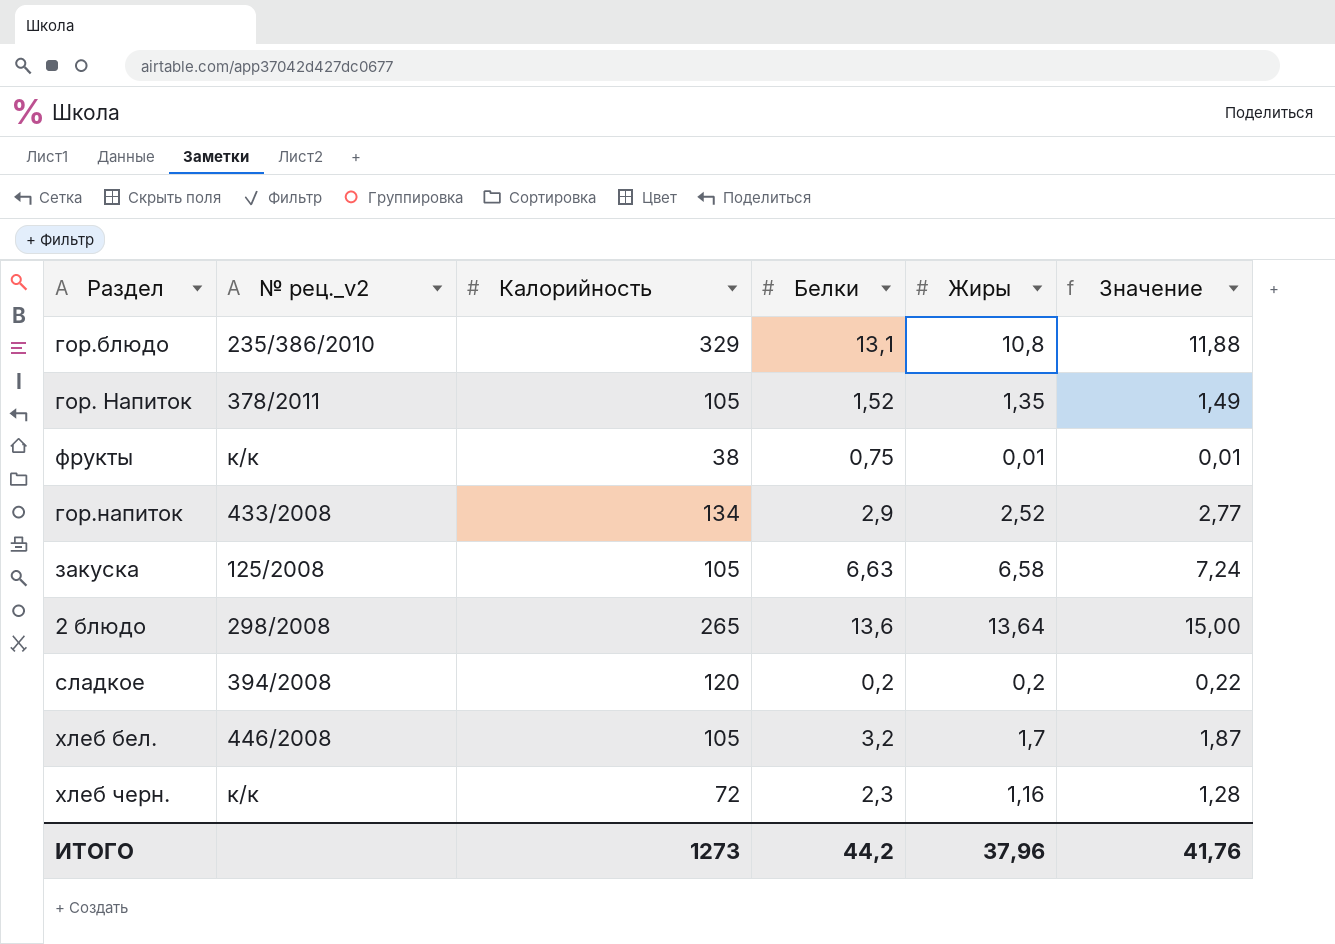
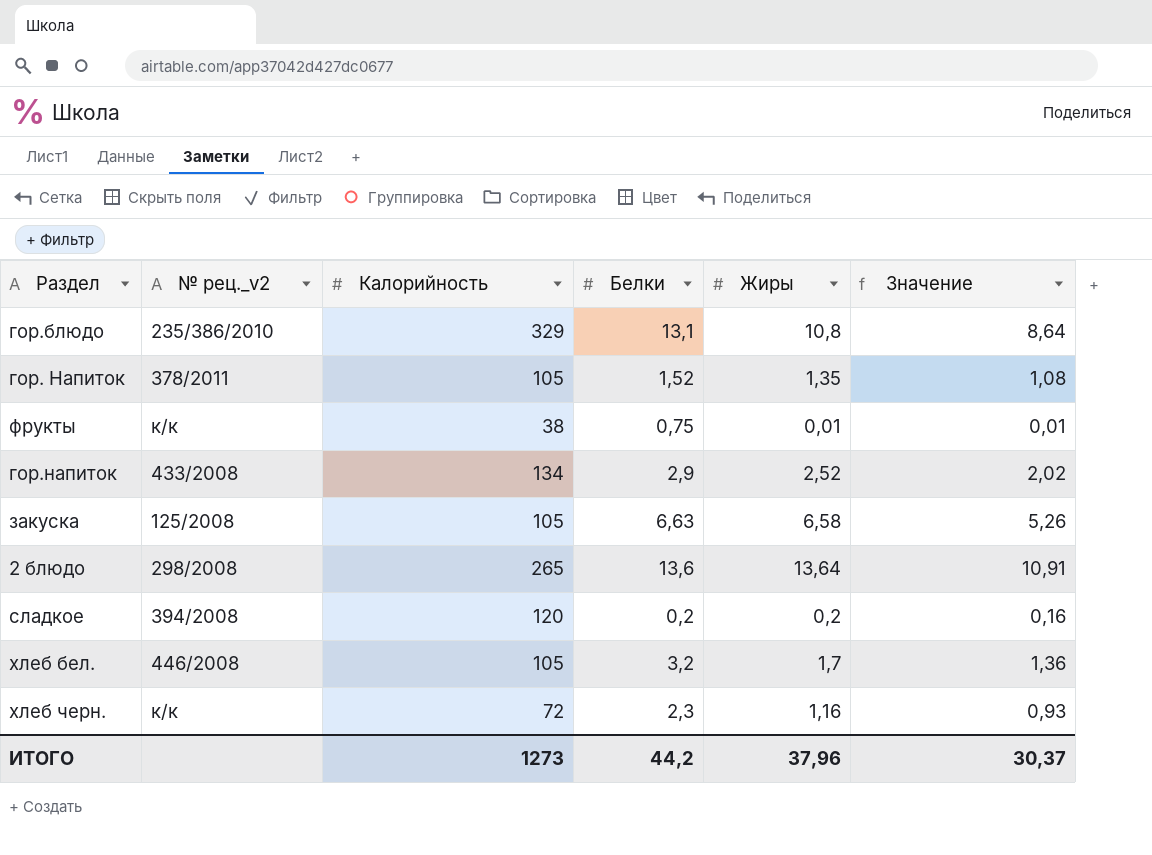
column Значение | formula: [Жиры] * 1,1 -> [Жиры] * 0,8
ИТОГО | Значение: 41,76 -> 30,37

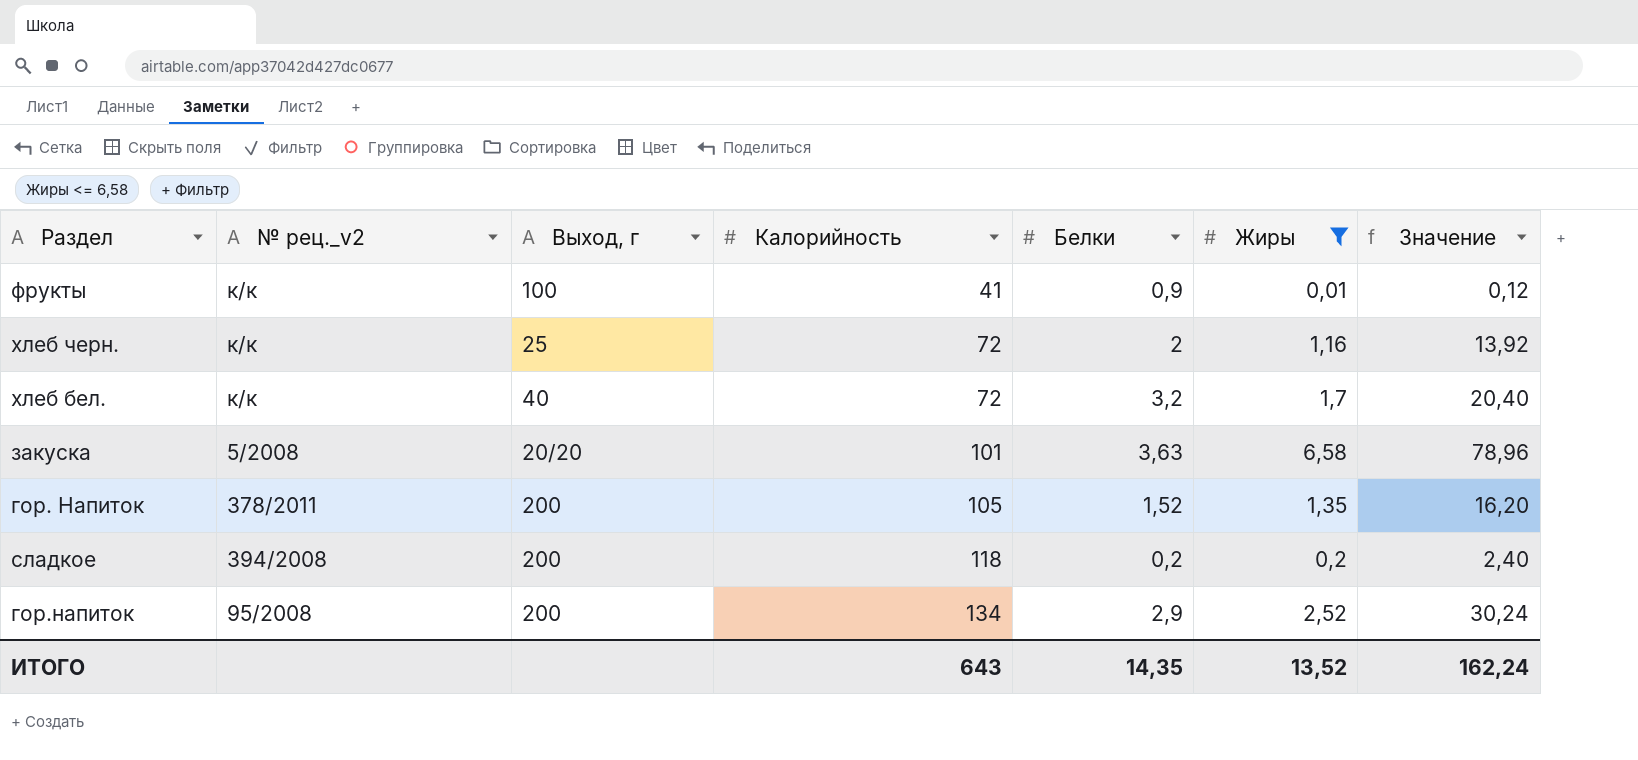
filter: none -> Жиры <= 6,58
row order: none -> Калорийность ascending
column Выход, г | position: none -> 3
column Значение | formula: [Жиры] * 0,8 -> [Жиры] * 12
фрукты | Калорийность: 38 -> 41
фрукты | Белки: 0,75 -> 0,9
хлеб черн. | Белки: 2,3 -> 2
хлеб бел. | № рец._v2: 446/2008 -> к/к
хлеб бел. | Калорийность: 105 -> 72
закуска | № рец._v2: 125/2008 -> 5/2008
закуска | Калорийность: 105 -> 101
закуска | Белки: 6,63 -> 3,63
сладкое | Калорийность: 120 -> 118
гор.напиток | № рец._v2: 433/2008 -> 95/2008
ИТОГО | Калорийность: 1273 -> 643
ИТОГО | Белки: 44,2 -> 14,35
ИТОГО | Жиры: 37,96 -> 13,52
ИТОГО | Значение: 30,37 -> 162,24

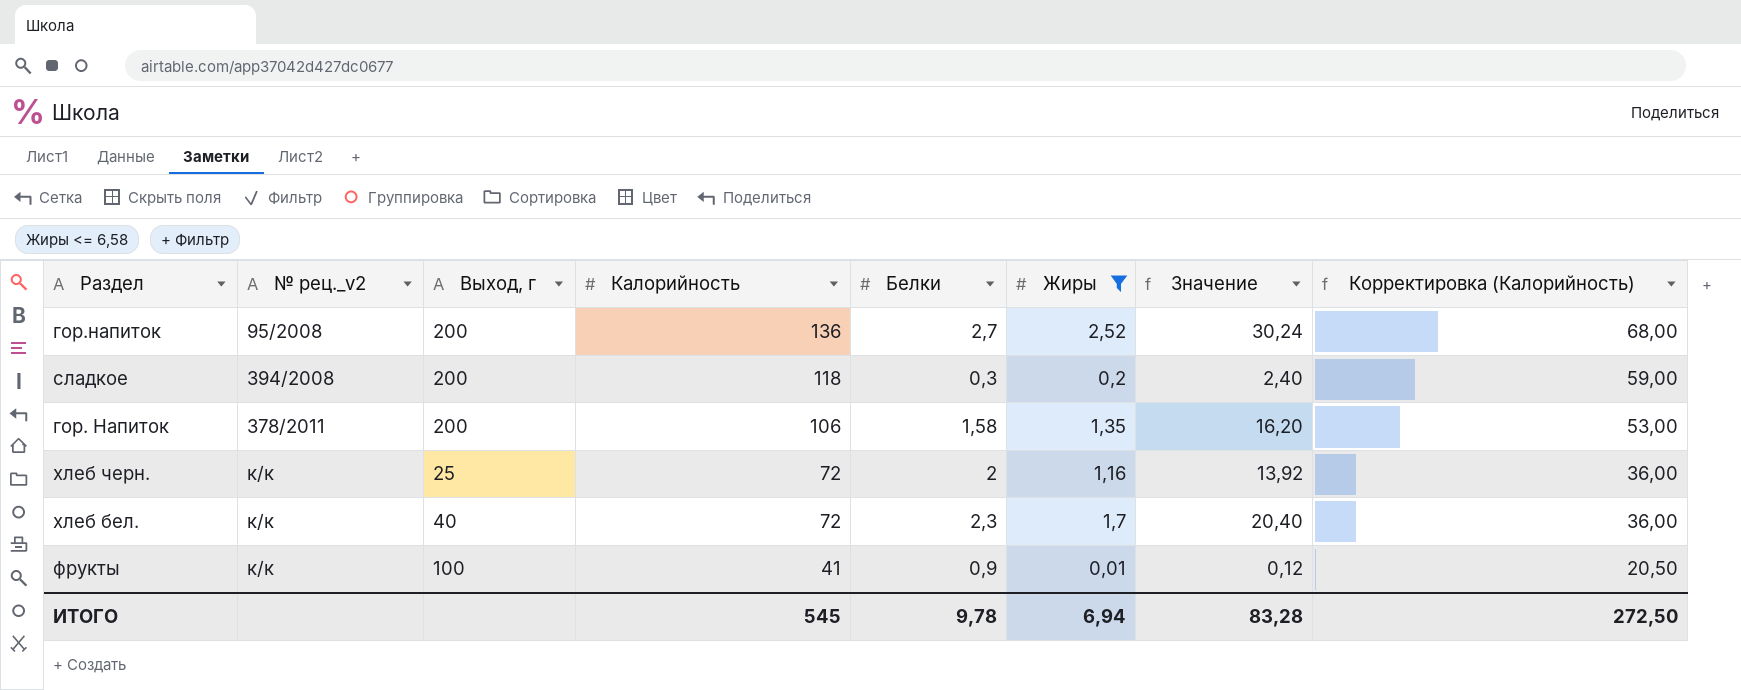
row order: Калорийность ascending -> Калорийность descending
column Корректировка (Калорийность) | formula: none -> [Калорийность] * 0,5
row закуска: 5/2008 | 20/20 | 101 | 3,63 | 6,58 | 78,96 -> none
гор.напиток | Калорийность: 134 -> 136
гор.напиток | Белки: 2,9 -> 2,7
сладкое | Белки: 0,2 -> 0,3
гор. Напиток | Калорийность: 105 -> 106
гор. Напиток | Белки: 1,52 -> 1,58
хлеб бел. | Белки: 3,2 -> 2,3
ИТОГО | Калорийность: 643 -> 545
ИТОГО | Белки: 14,35 -> 9,78
ИТОГО | Жиры: 13,52 -> 6,94
ИТОГО | Значение: 162,24 -> 83,28

